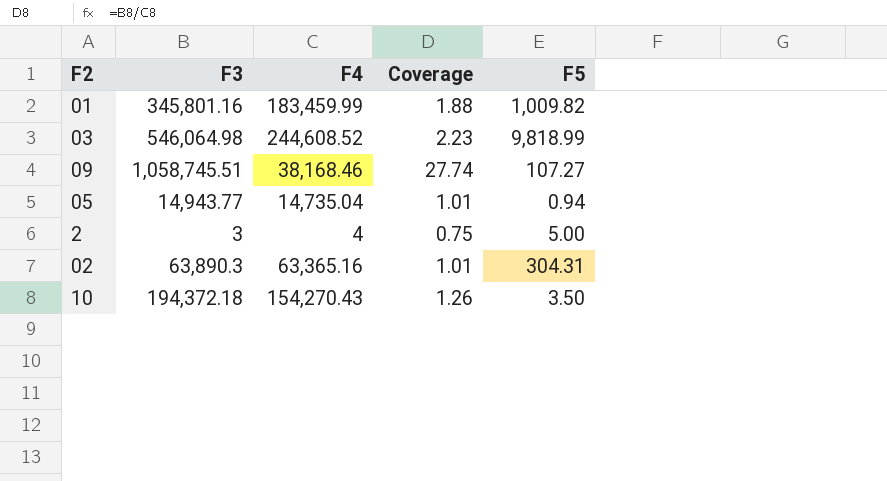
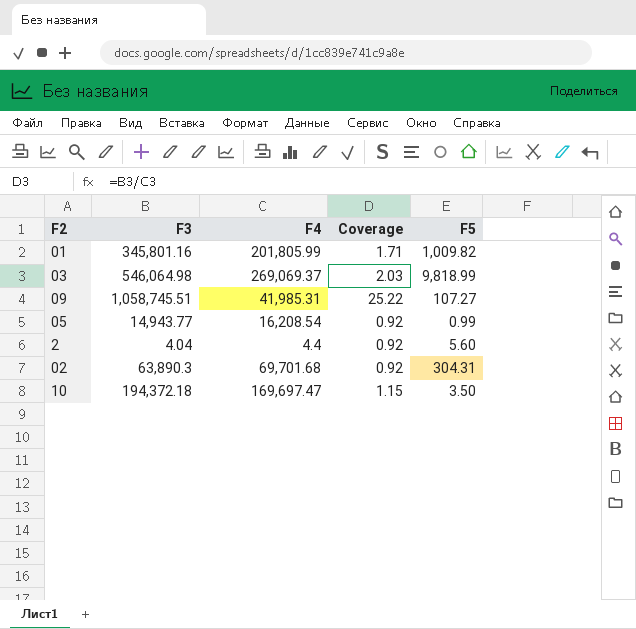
01 | F4: 183,459.99 -> 201,805.99
01 | Coverage: 1.88 -> 1.71
03 | F4: 244,608.52 -> 269,069.37
03 | Coverage: 2.23 -> 2.03
09 | F4: 38,168.46 -> 41,985.31
09 | Coverage: 27.74 -> 25.22
05 | F4: 14,735.04 -> 16,208.54
05 | Coverage: 1.01 -> 0.92
05 | F5: 0.94 -> 0.99
2 | F3: 3 -> 4.04
2 | F4: 4 -> 4.4
2 | Coverage: 0.75 -> 0.92
2 | F5: 5.00 -> 5.60
02 | F4: 63,365.16 -> 69,701.68
02 | Coverage: 1.01 -> 0.92
10 | F4: 154,270.43 -> 169,697.47
10 | Coverage: 1.26 -> 1.15

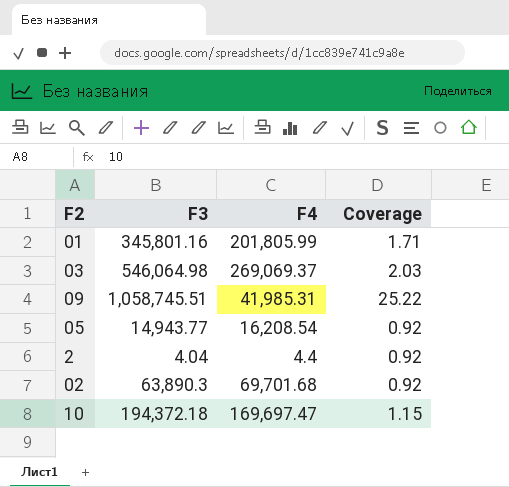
column F5 | position: 5 -> none

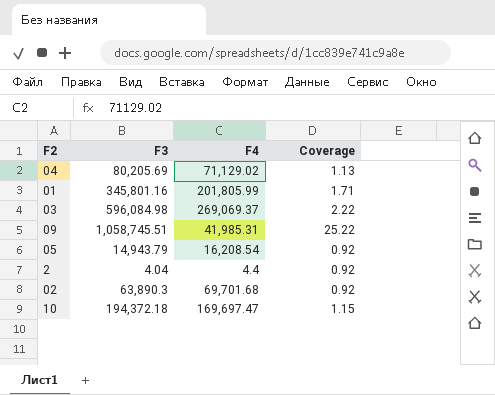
row 04: none -> 80,205.69 | 71,129.02 | 1.13
03 | F3: 546,064.98 -> 596,084.98
03 | Coverage: 2.03 -> 2.22
05 | F3: 14,943.77 -> 14,943.79

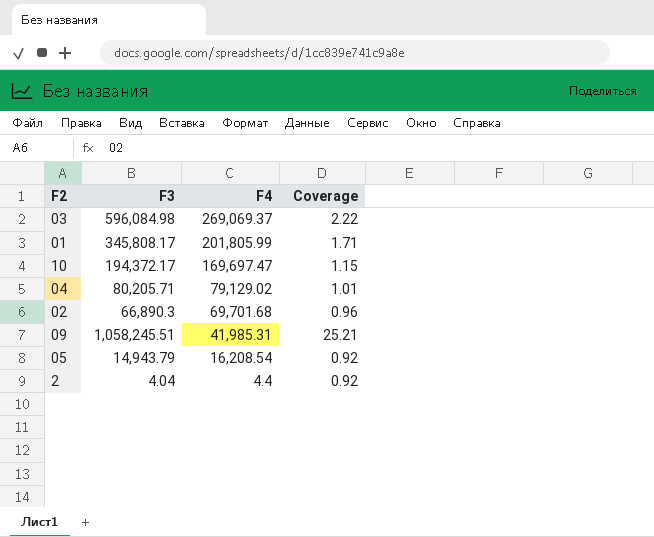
row order: none -> F4 descending
01 | F3: 345,801.16 -> 345,808.17
10 | F3: 194,372.18 -> 194,372.17
04 | F3: 80,205.69 -> 80,205.71
04 | F4: 71,129.02 -> 79,129.02
04 | Coverage: 1.13 -> 1.01
02 | F3: 63,890.3 -> 66,890.3
02 | Coverage: 0.92 -> 0.96
09 | F3: 1,058,745.51 -> 1,058,245.51
09 | Coverage: 25.22 -> 25.21

